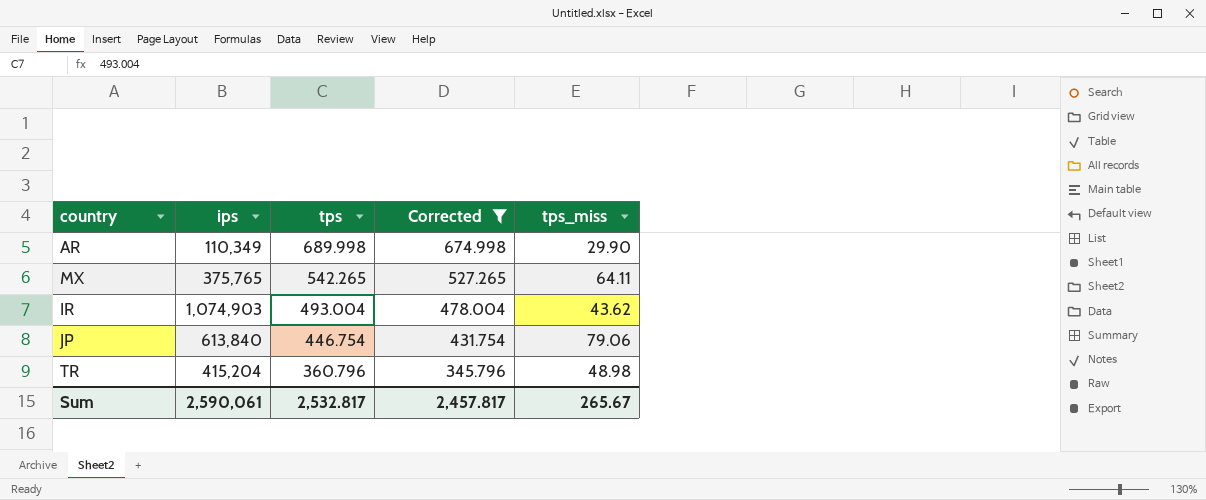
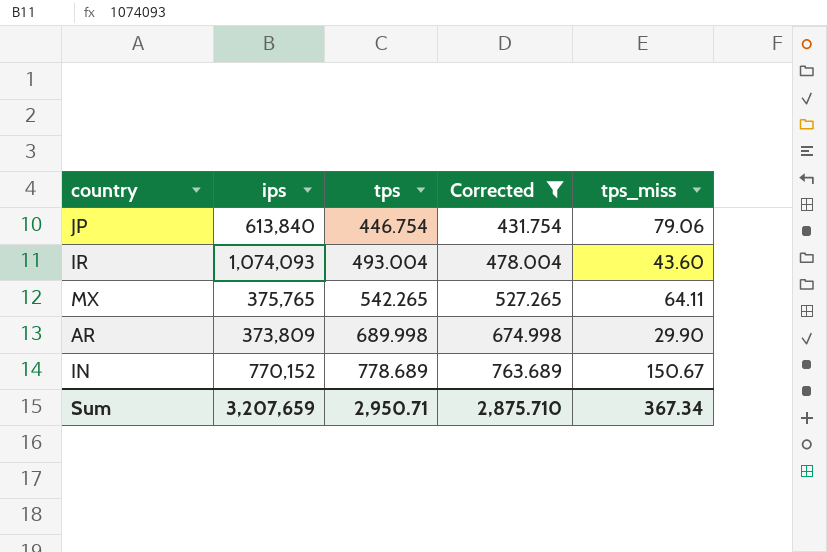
row order: tps descending -> tps ascending
row TR: 415,204 | 360.796 | 345.796 | 48.98 -> none
IR | ips: 1,074,903 -> 1,074,093
IR | tps_miss: 43.62 -> 43.60
AR | ips: 110,349 -> 373,809
row IN: none -> 770,152 | 778.689 | 763.689 | 150.67
Sum | ips: 2,590,061 -> 3,207,659
Sum | tps: 2,532.817 -> 2,950.71
Sum | Corrected: 2,457.817 -> 2,875.710
Sum | tps_miss: 265.67 -> 367.34

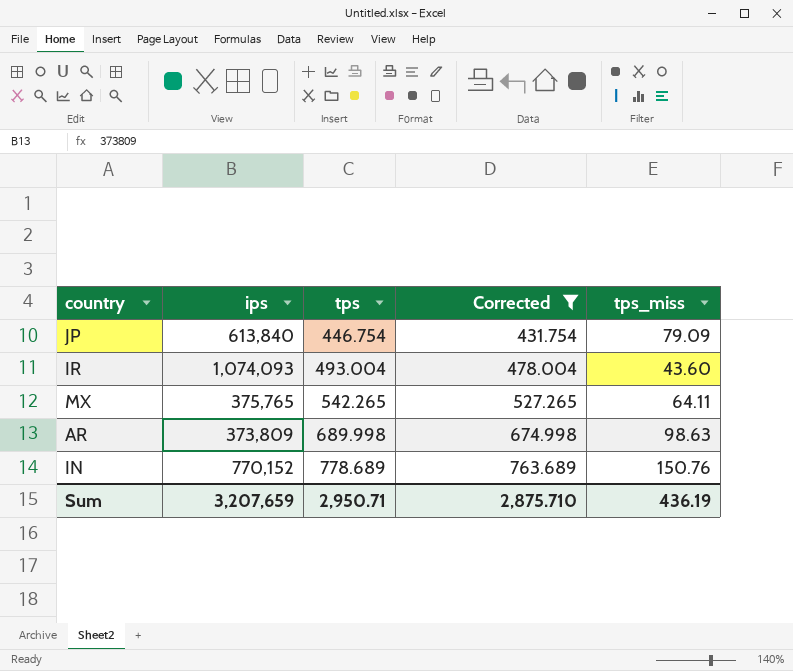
JP | tps_miss: 79.06 -> 79.09
AR | tps_miss: 29.90 -> 98.63
IN | tps_miss: 150.67 -> 150.76
Sum | tps_miss: 367.34 -> 436.19

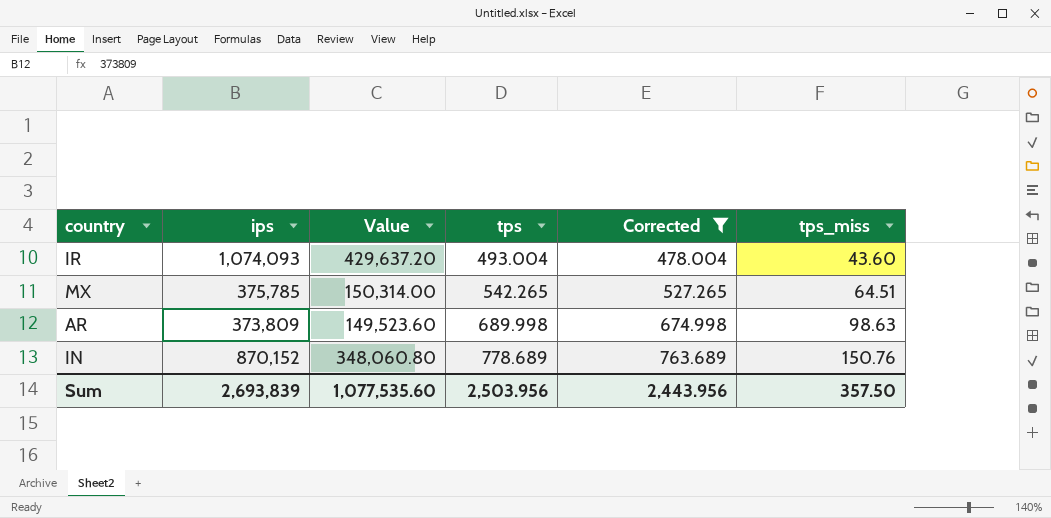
column Value | formula: none -> [ips] * 0.4
row JP: 613,840 | 446.754 | 431.754 | 79.09 -> none
MX | ips: 375,765 -> 375,785
MX | tps_miss: 64.11 -> 64.51
IN | ips: 770,152 -> 870,152
Sum | ips: 3,207,659 -> 2,693,839
Sum | tps: 2,950.71 -> 2,503.956
Sum | Corrected: 2,875.710 -> 2,443.956
Sum | tps_miss: 436.19 -> 357.50

